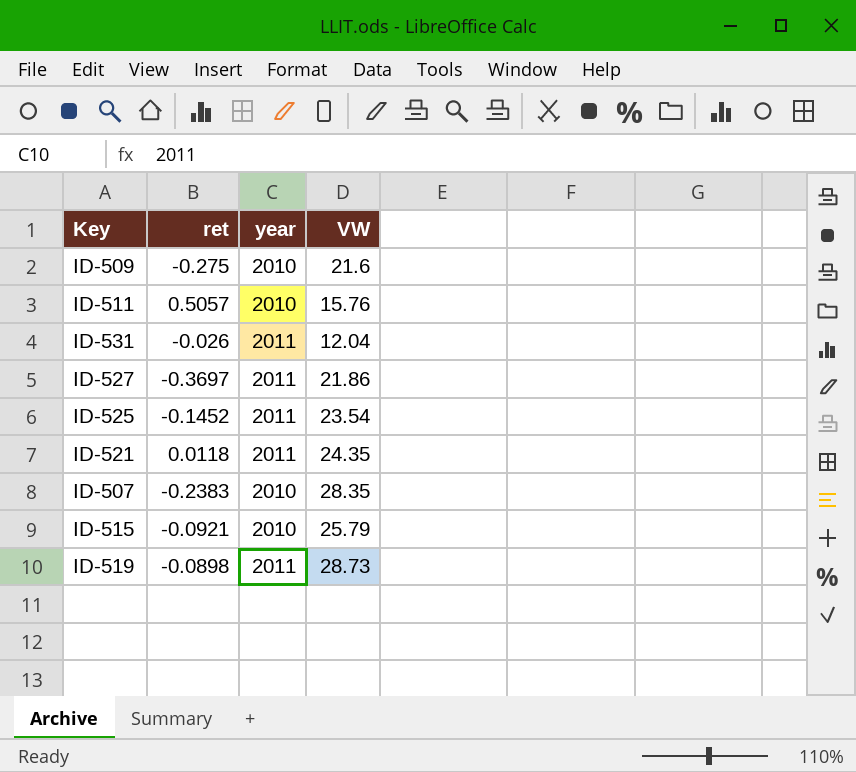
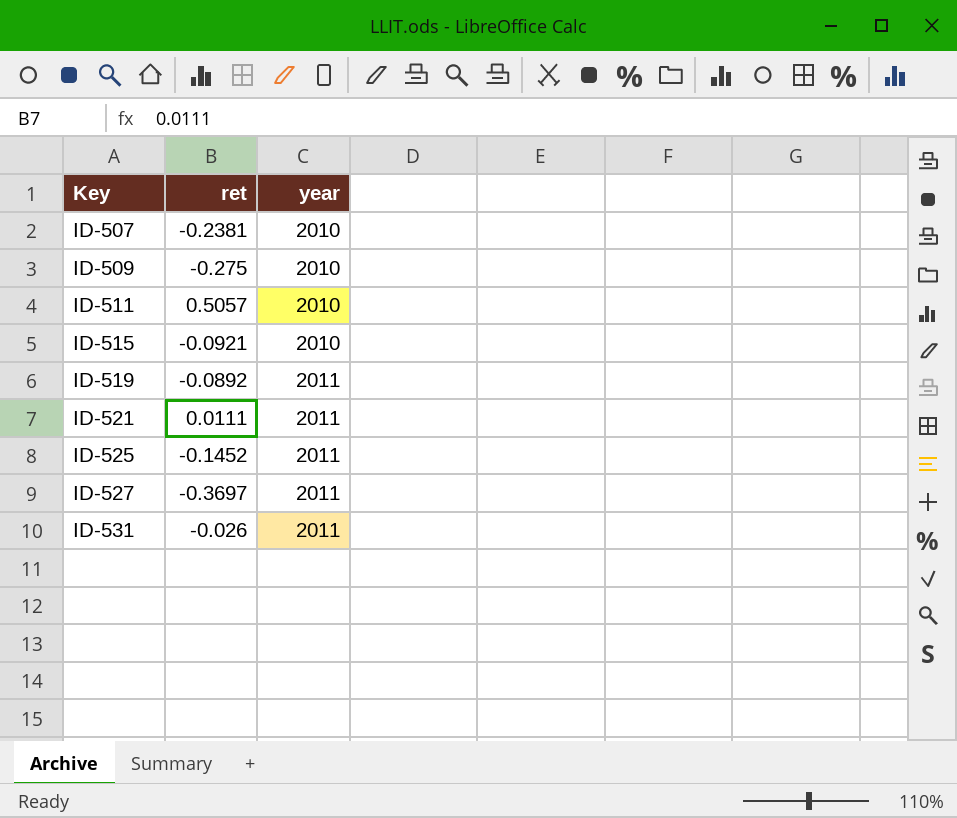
row order: none -> Key ascending
column VW | position: 4 -> none
ID-507 | ret: -0.2383 -> -0.2381
ID-519 | ret: -0.0898 -> -0.0892
ID-521 | ret: 0.0118 -> 0.0111

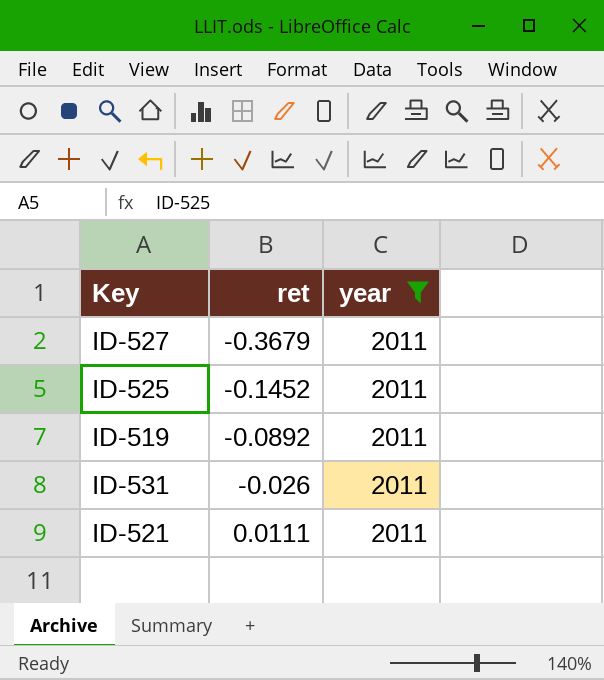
filter: none -> year = 2011
row order: Key ascending -> ret ascending
ID-527 | ret: -0.3697 -> -0.3679

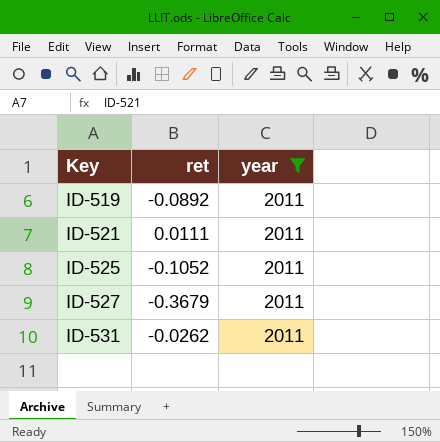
row order: ret ascending -> Key ascending
ID-525 | ret: -0.1452 -> -0.1052
ID-531 | ret: -0.026 -> -0.0262

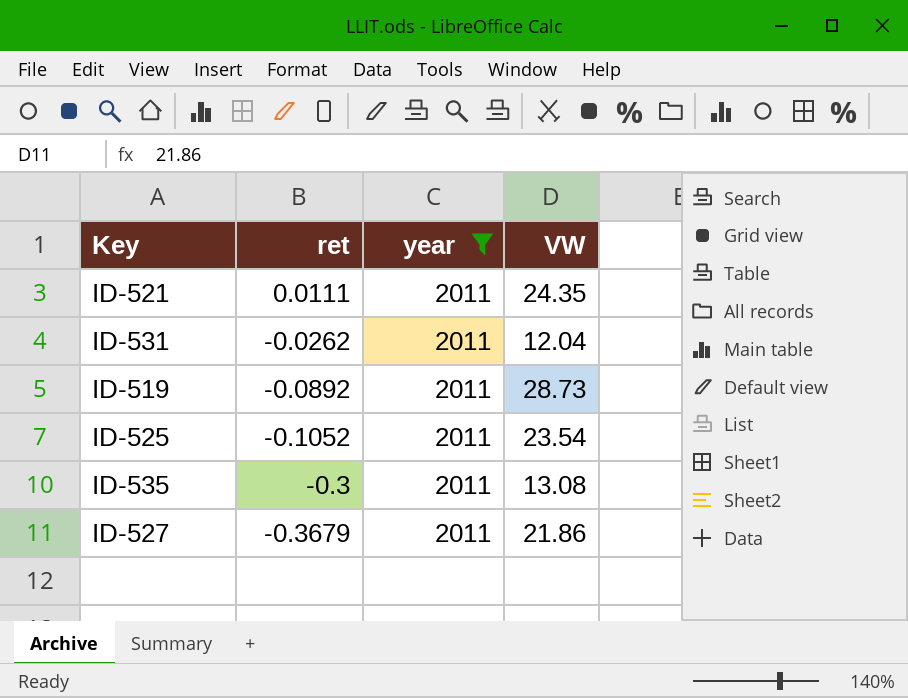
row order: Key ascending -> ret descending
column VW | position: none -> 4
row ID-535: none -> -0.3 | 2011 | 13.08

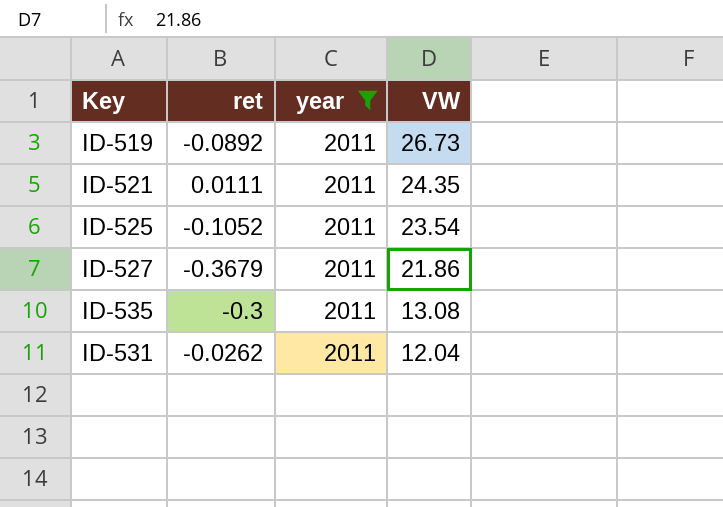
row order: ret descending -> VW descending
ID-519 | VW: 28.73 -> 26.73

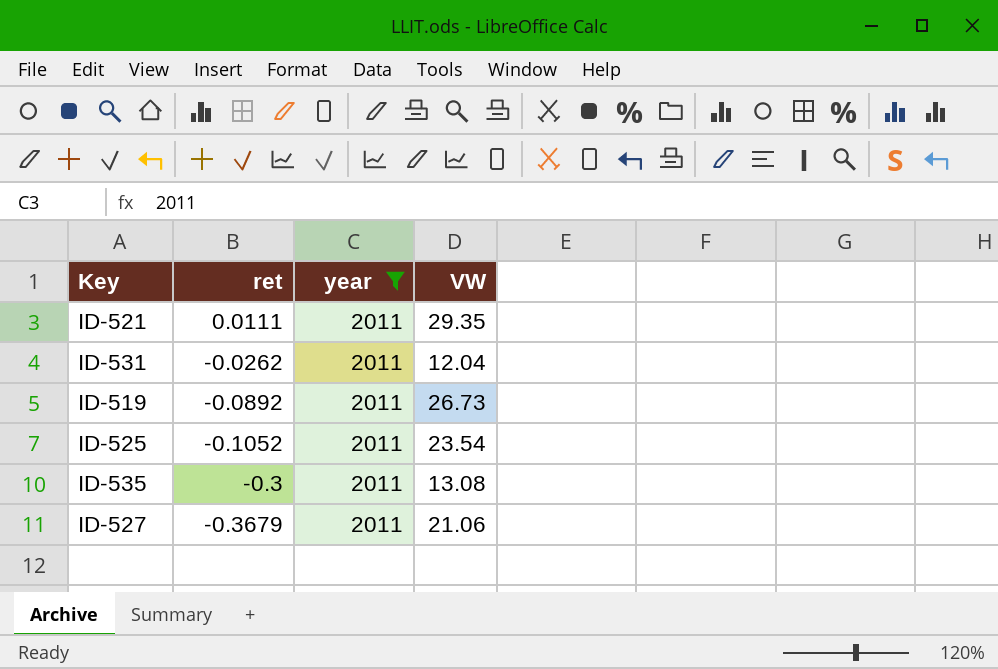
row order: VW descending -> ret descending
ID-521 | VW: 24.35 -> 29.35
ID-527 | VW: 21.86 -> 21.06

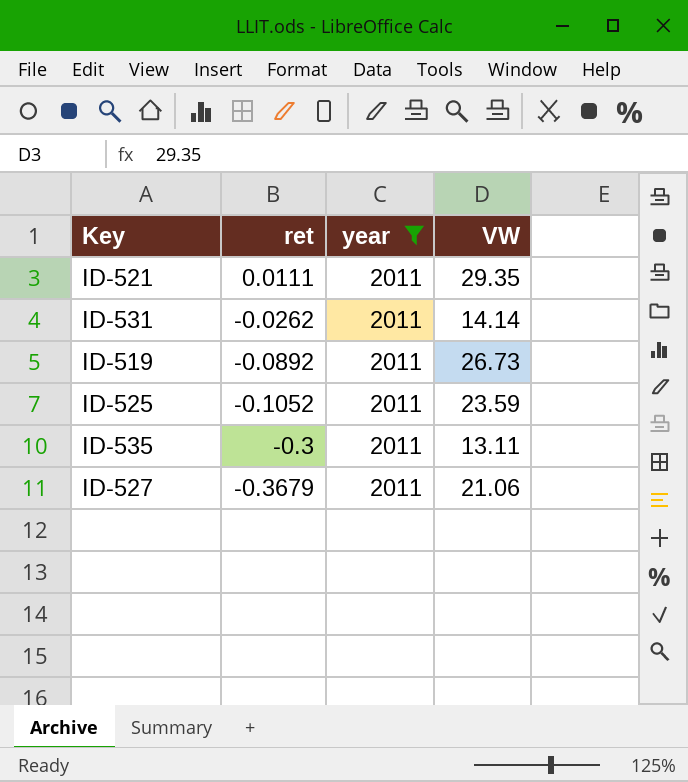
ID-531 | VW: 12.04 -> 14.14
ID-525 | VW: 23.54 -> 23.59
ID-535 | VW: 13.08 -> 13.11

